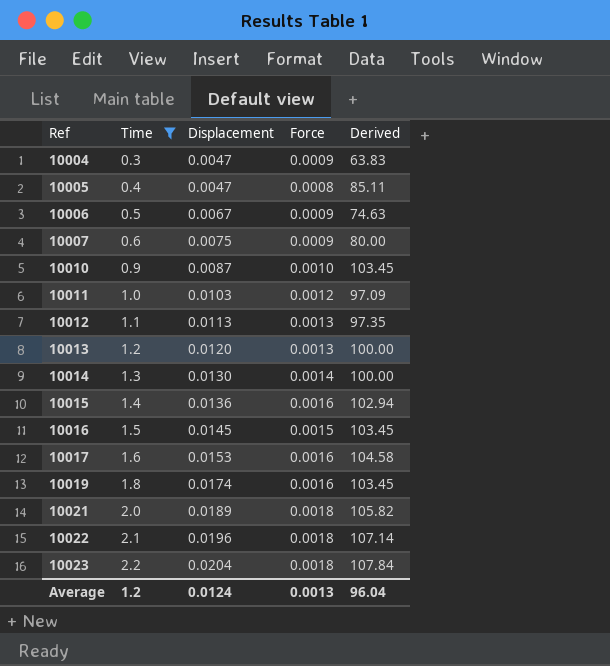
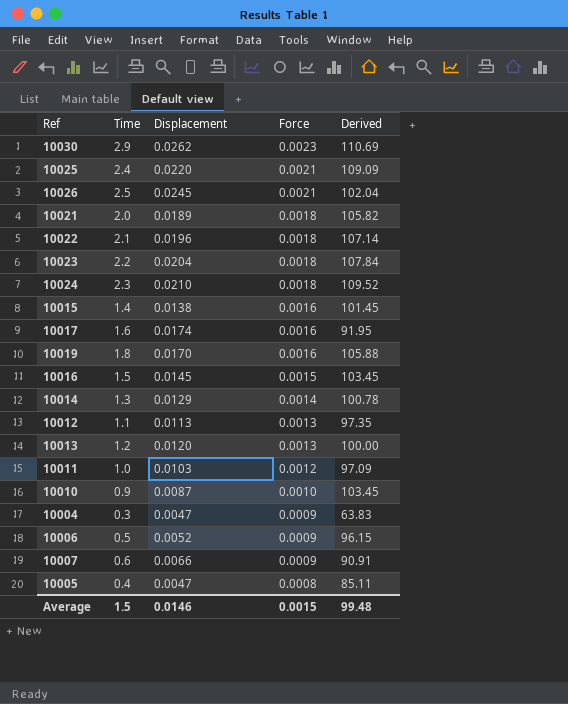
filter: Time <= 2.2 -> none
row order: Ref ascending -> Force descending
10015 | Displacement: 0.0136 -> 0.0138
10015 | Derived: 102.94 -> 101.45
10017 | Displacement: 0.0153 -> 0.0174
10017 | Derived: 104.58 -> 91.95
10019 | Displacement: 0.0174 -> 0.0170
10019 | Derived: 103.45 -> 105.88
10014 | Displacement: 0.0130 -> 0.0129
10014 | Derived: 100.00 -> 100.78
10006 | Displacement: 0.0067 -> 0.0052
10006 | Derived: 74.63 -> 96.15
10007 | Displacement: 0.0075 -> 0.0066
10007 | Derived: 80.00 -> 90.91
Average | Time: 1.2 -> 1.5
Average | Displacement: 0.0124 -> 0.0146
Average | Force: 0.0013 -> 0.0015
Average | Derived: 96.04 -> 99.48

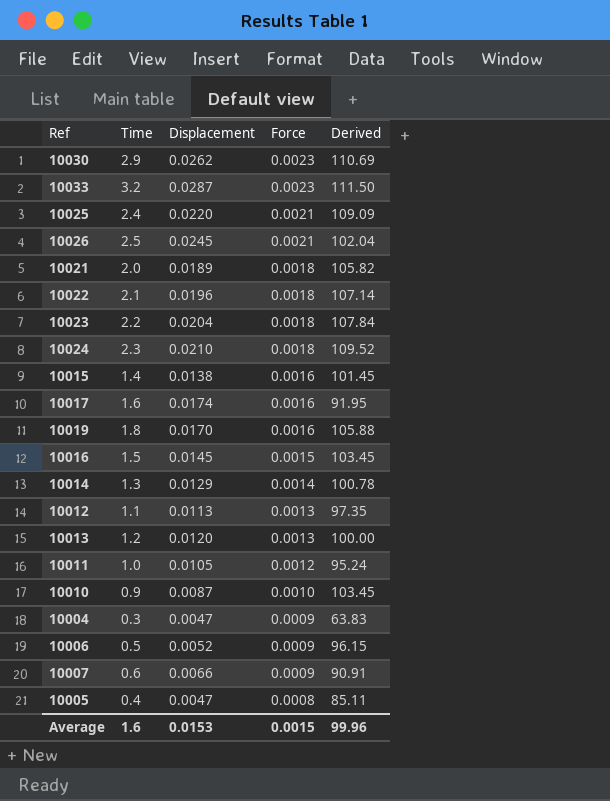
row 10033: none -> 3.2 | 0.0287 | 0.0023 | 111.50
10011 | Displacement: 0.0103 -> 0.0105
10011 | Derived: 97.09 -> 95.24
Average | Time: 1.5 -> 1.6
Average | Displacement: 0.0146 -> 0.0153
Average | Derived: 99.48 -> 99.96

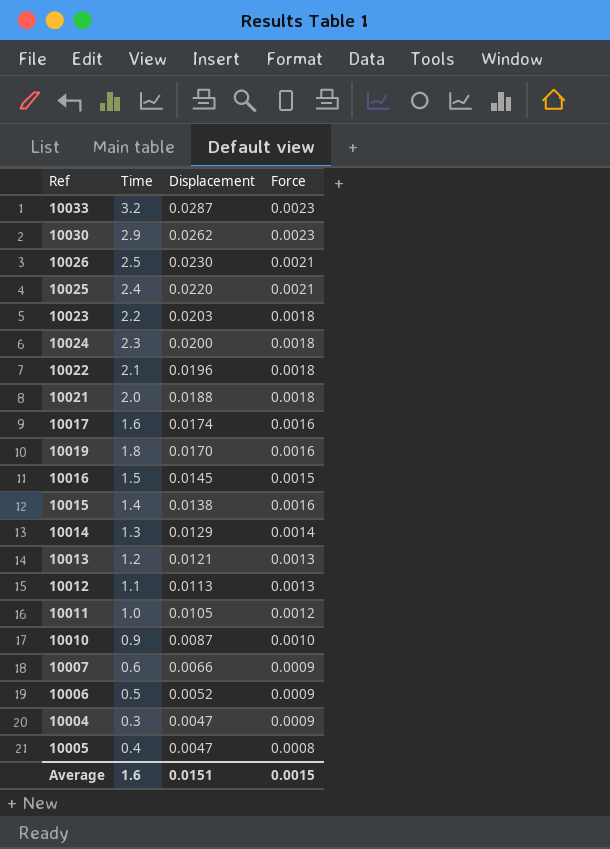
row order: Force descending -> Displacement descending
column Derived | formula: [Time] / [Displacement] -> none
10026 | Displacement: 0.0245 -> 0.0230
10023 | Displacement: 0.0204 -> 0.0203
10024 | Displacement: 0.0210 -> 0.0200
10021 | Displacement: 0.0189 -> 0.0188
10013 | Displacement: 0.0120 -> 0.0121
Average | Displacement: 0.0153 -> 0.0151

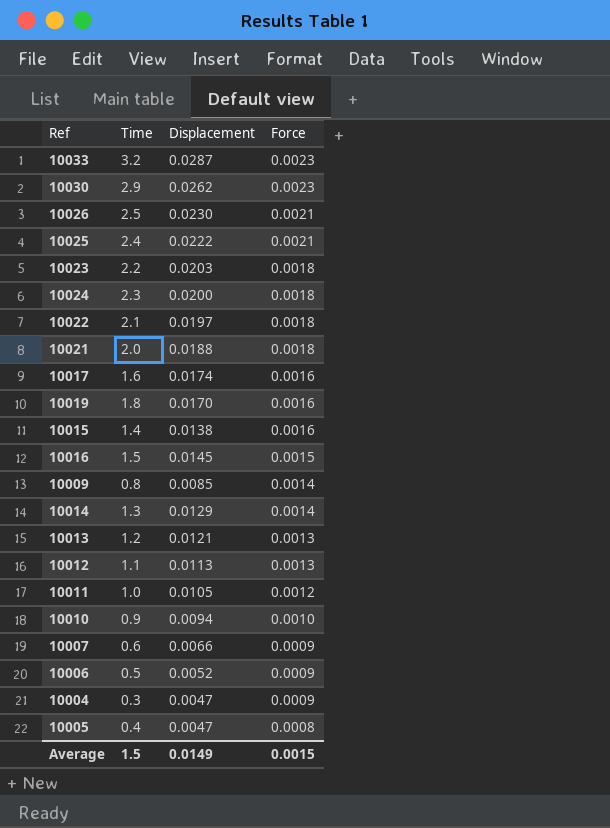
row order: Displacement descending -> Force descending
10025 | Displacement: 0.0220 -> 0.0222
10022 | Displacement: 0.0196 -> 0.0197
row 10009: none -> 0.8 | 0.0085 | 0.0014
10010 | Displacement: 0.0087 -> 0.0094
Average | Time: 1.6 -> 1.5
Average | Displacement: 0.0151 -> 0.0149

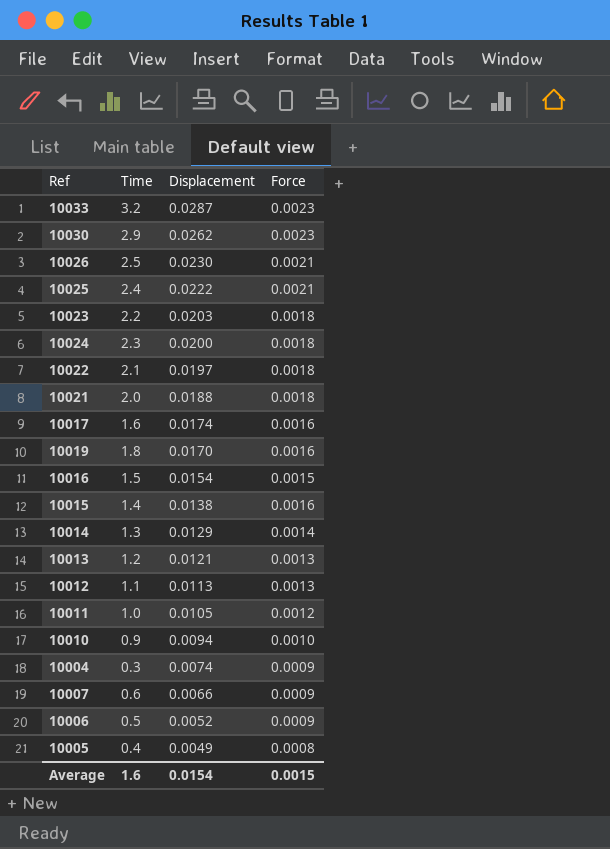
row order: Force descending -> Displacement descending
row 10009: 0.8 | 0.0085 | 0.0014 -> none
10016 | Displacement: 0.0145 -> 0.0154
10004 | Displacement: 0.0047 -> 0.0074
10005 | Displacement: 0.0047 -> 0.0049
Average | Time: 1.5 -> 1.6
Average | Displacement: 0.0149 -> 0.0154

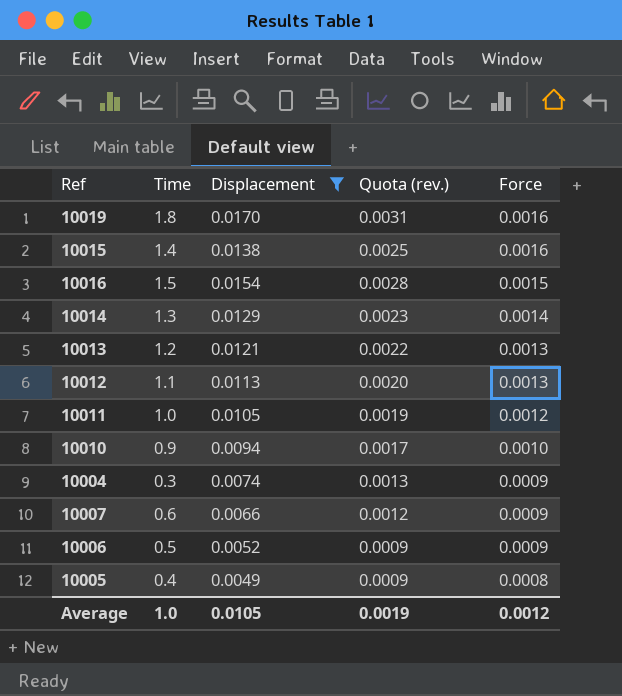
filter: none -> Displacement <= 0.0170
row order: Displacement descending -> Force descending
column Quota (rev.) | formula: none -> [Displacement] * 0.18
Average | Time: 1.6 -> 1.0
Average | Displacement: 0.0154 -> 0.0105
Average | Force: 0.0015 -> 0.0012

